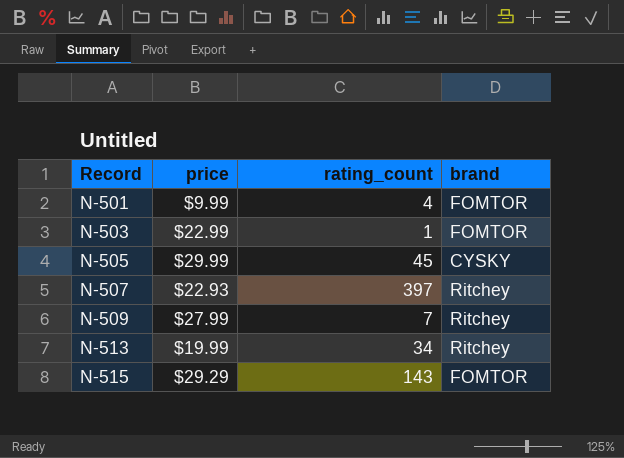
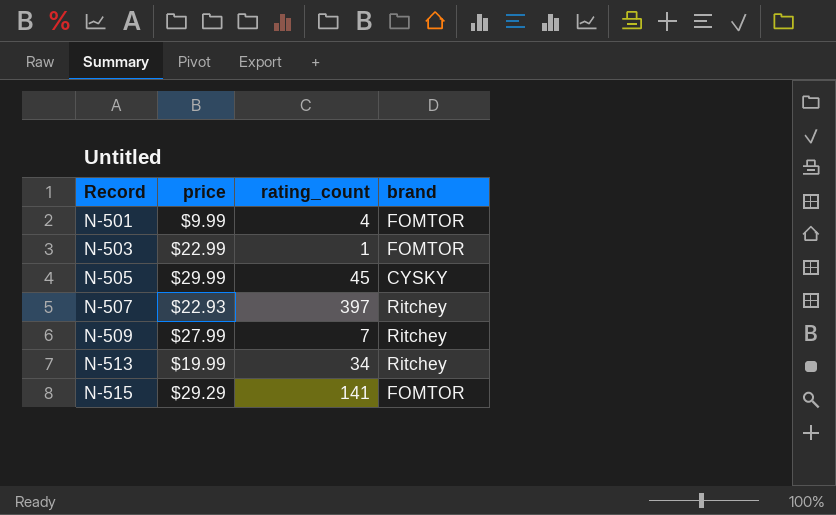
N-515 | rating_count: 143 -> 141

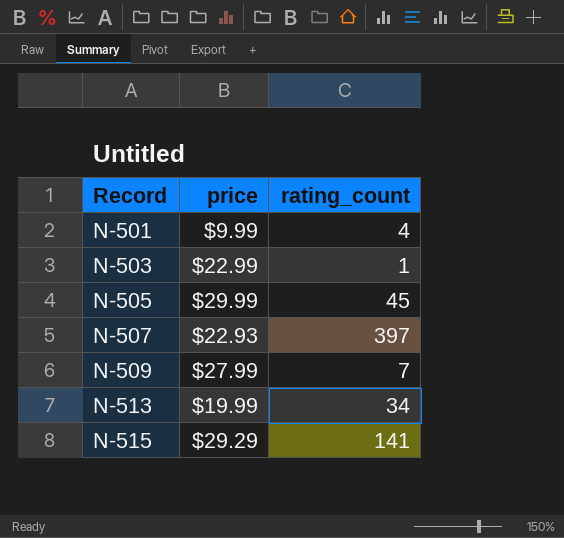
column brand | position: 4 -> none

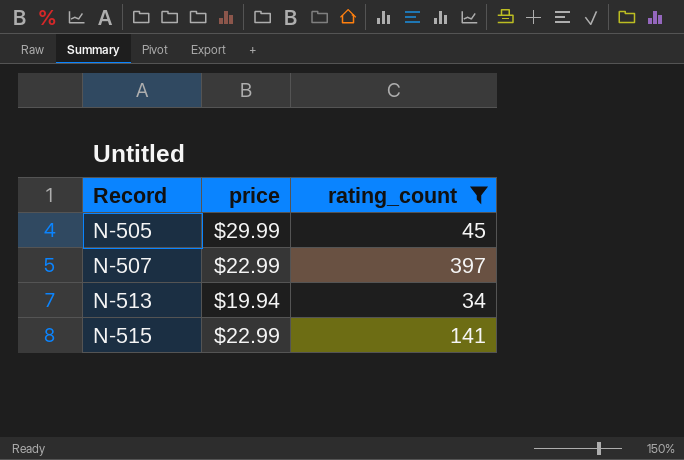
filter: none -> rating_count >= 34
N-507 | price: $22.93 -> $22.99
N-513 | price: $19.99 -> $19.94
N-515 | price: $29.29 -> $22.99

